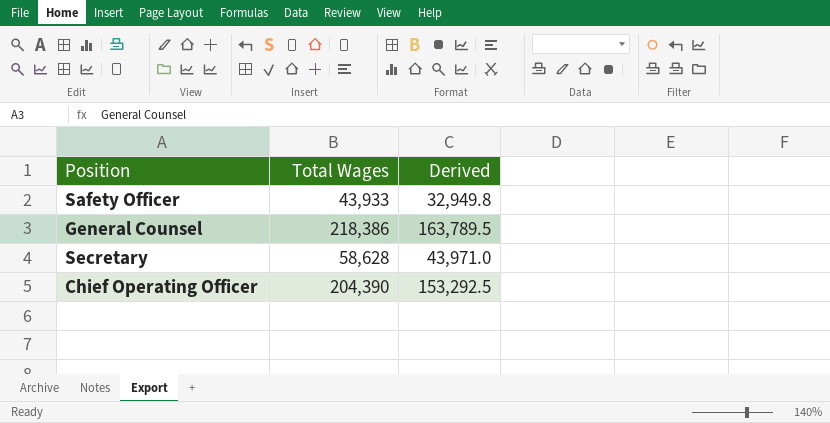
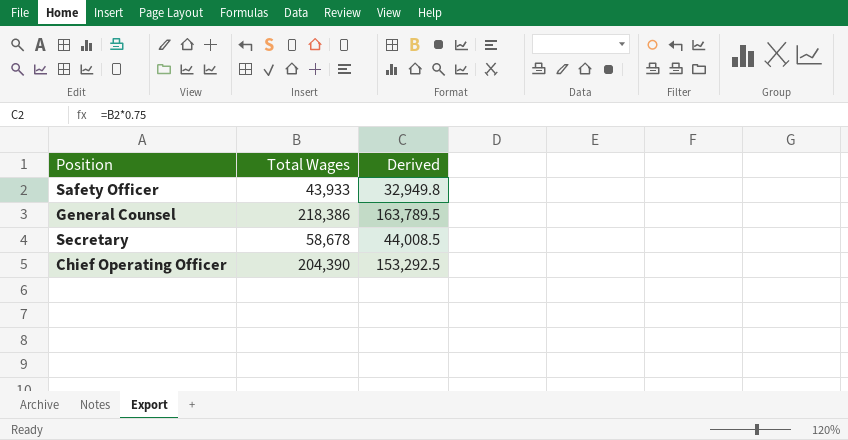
Secretary | Total Wages: 58,628 -> 58,678
Secretary | Derived: 43,971.0 -> 44,008.5

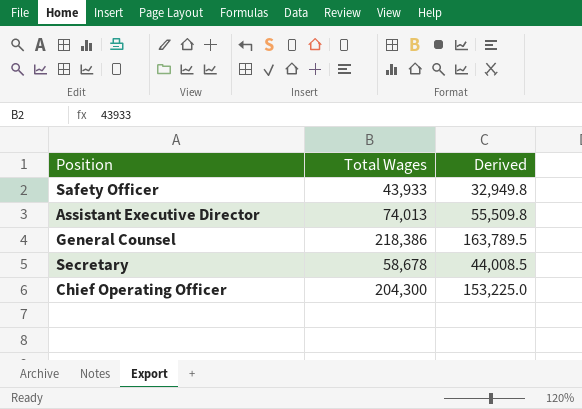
row Assistant Executive Director: none -> 74,013 | 55,509.8
Chief Operating Officer | Total Wages: 204,390 -> 204,300
Chief Operating Officer | Derived: 153,292.5 -> 153,225.0

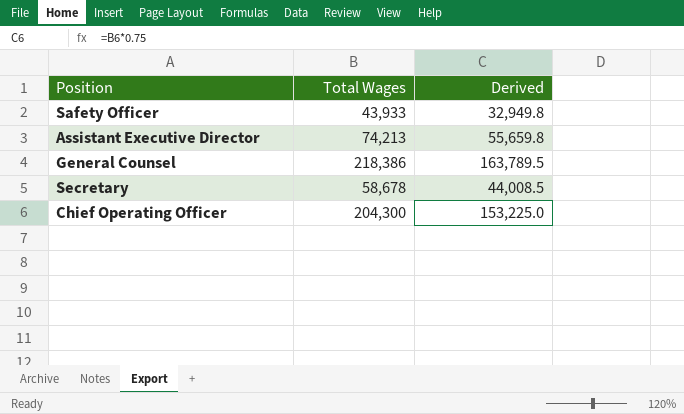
Assistant Executive Director | Total Wages: 74,013 -> 74,213
Assistant Executive Director | Derived: 55,509.8 -> 55,659.8

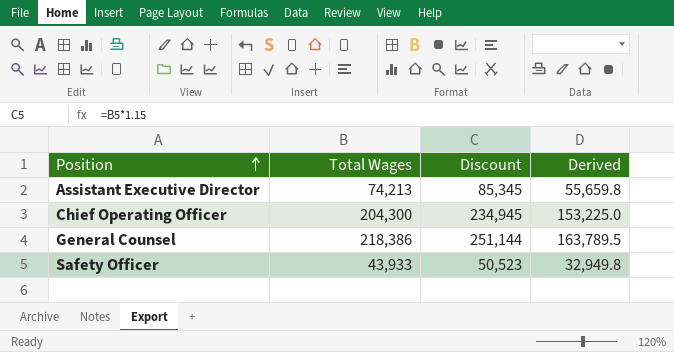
row order: none -> Position ascending
column Discount | formula: none -> [Total Wages] * 1.15
row Secretary: 58,678 | 44,008.5 -> none

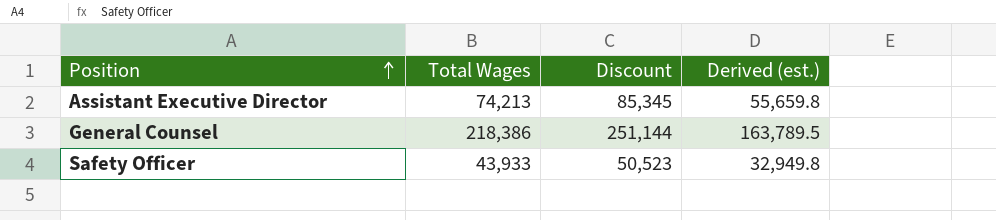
column name: Derived -> Derived (est.)
row Chief Operating Officer: 204,300 | 234,945 | 153,225.0 -> none

